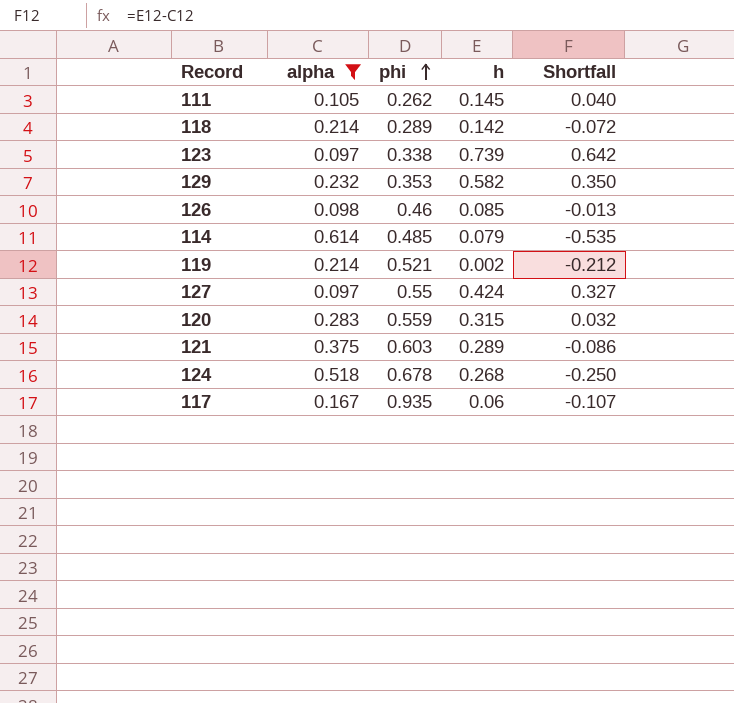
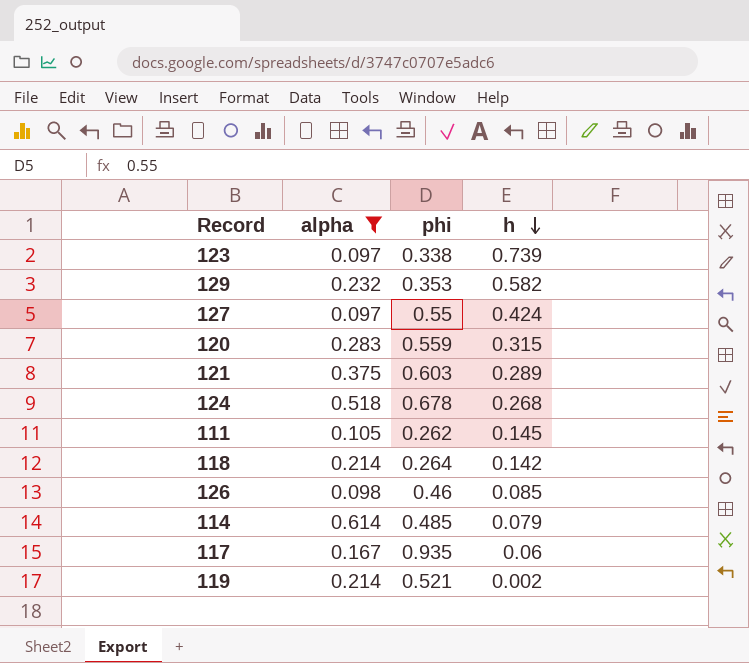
row order: phi ascending -> h descending
column Shortfall | formula: [h] - [alpha] -> none
118 | phi: 0.289 -> 0.264

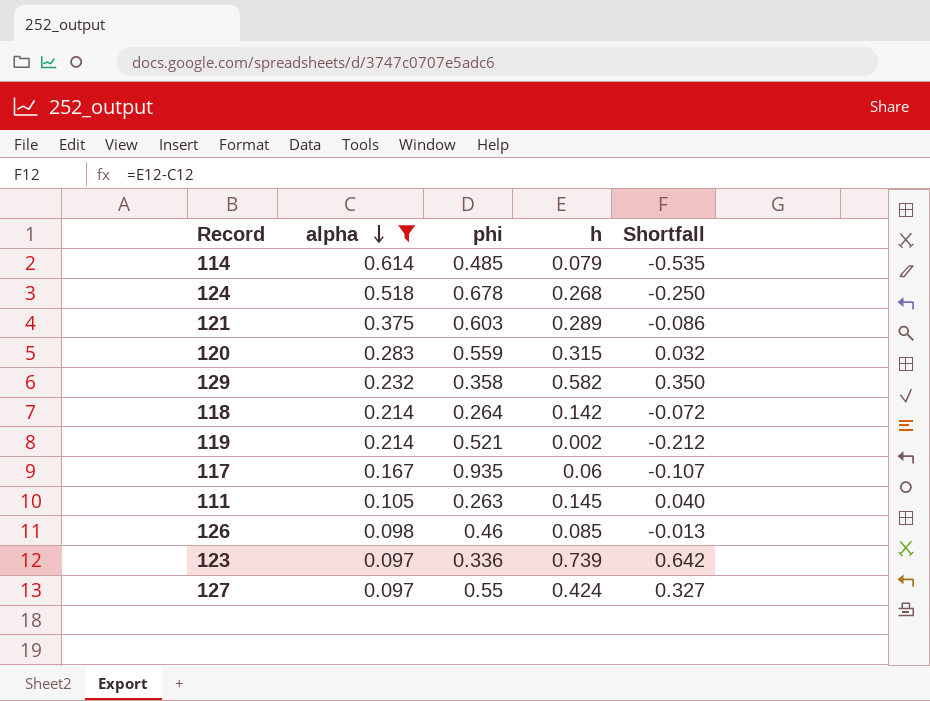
row order: h descending -> alpha descending
column Shortfall | formula: none -> [h] - [alpha]
129 | phi: 0.353 -> 0.358
111 | phi: 0.262 -> 0.263
123 | phi: 0.338 -> 0.336

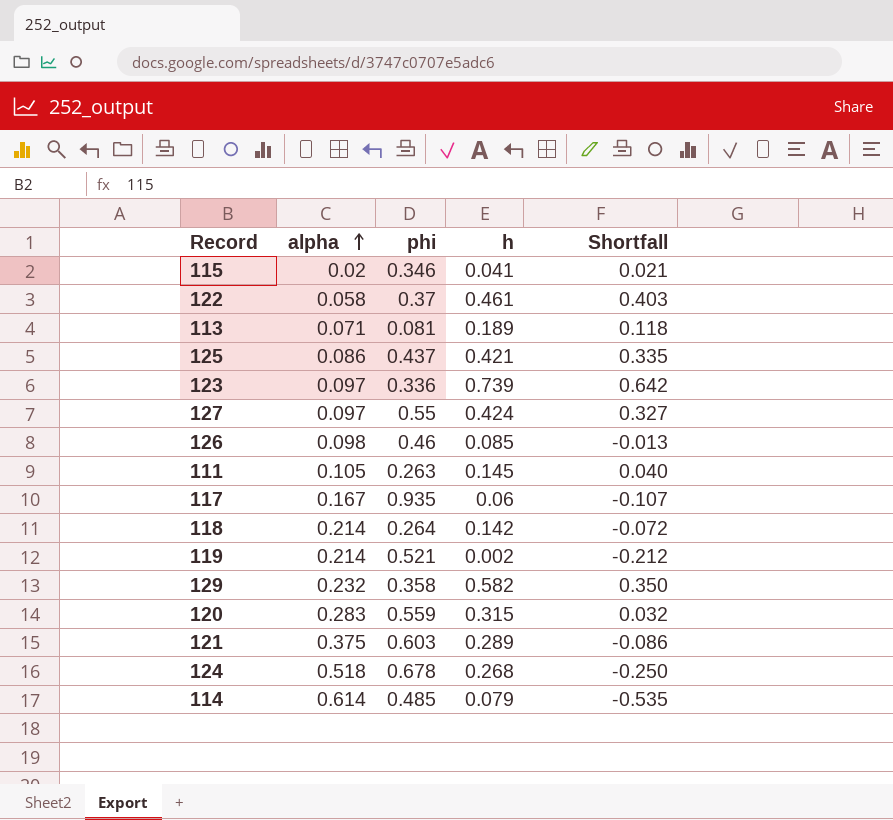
filter: alpha >= 0.097 -> none
row order: alpha descending -> alpha ascending

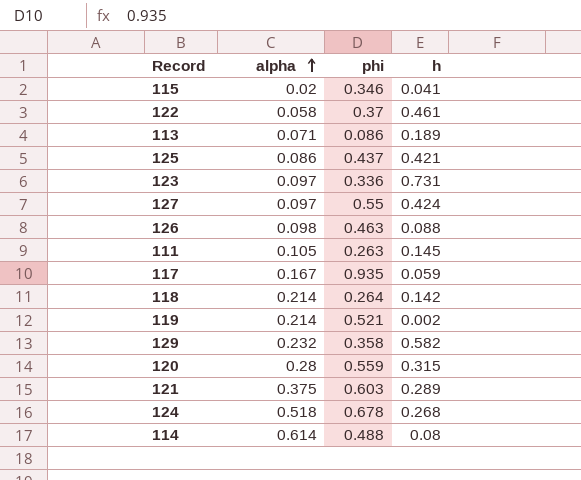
column Shortfall | formula: [h] - [alpha] -> none
113 | phi: 0.081 -> 0.086
123 | h: 0.739 -> 0.731
126 | phi: 0.46 -> 0.463
126 | h: 0.085 -> 0.088
117 | h: 0.06 -> 0.059
120 | alpha: 0.283 -> 0.28
114 | phi: 0.485 -> 0.488
114 | h: 0.079 -> 0.08

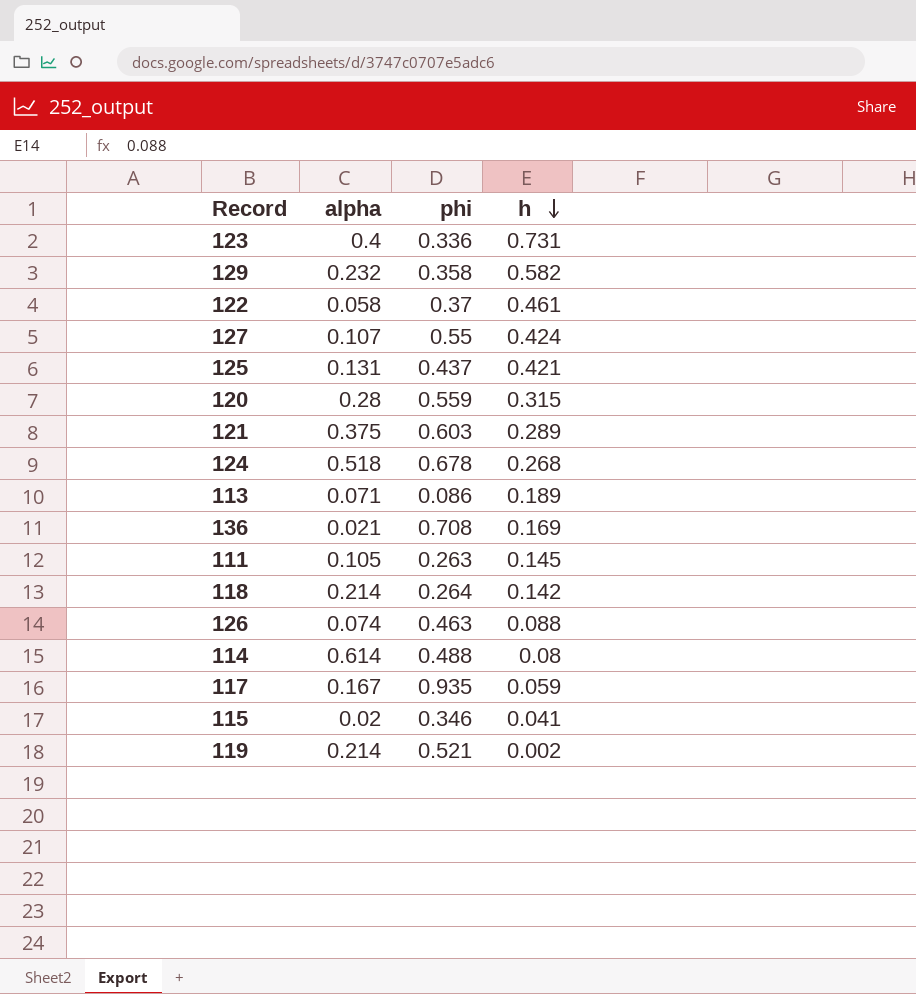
row order: alpha ascending -> h descending
123 | alpha: 0.097 -> 0.4
127 | alpha: 0.097 -> 0.107
125 | alpha: 0.086 -> 0.131
row 136: none -> 0.021 | 0.708 | 0.169
126 | alpha: 0.098 -> 0.074

